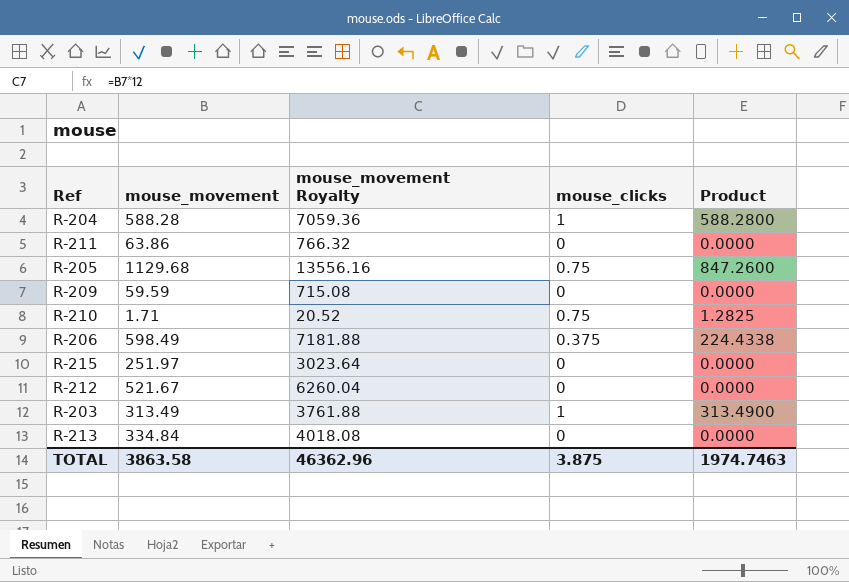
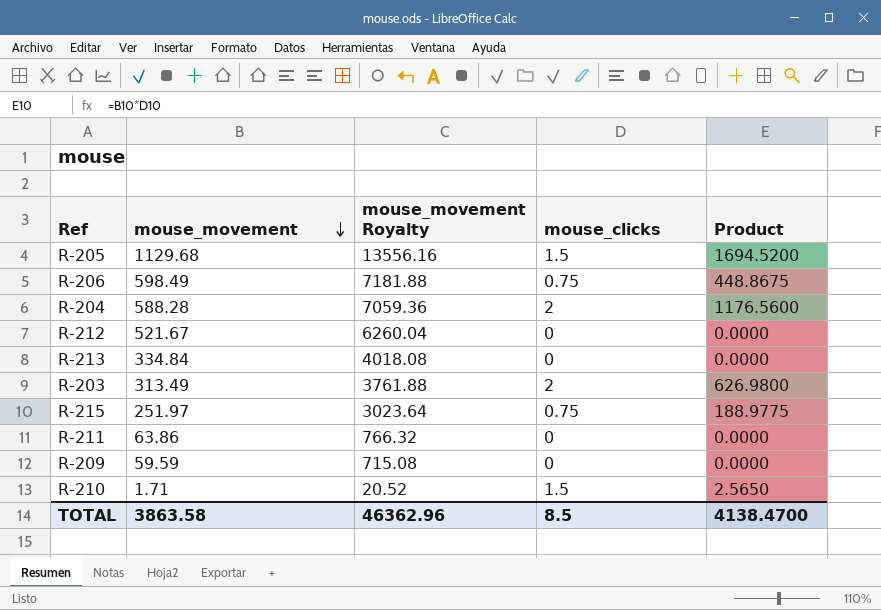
row order: none -> mouse_movement descending
R-205 | mouse_clicks: 0.75 -> 1.5
R-205 | Product: 847.2600 -> 1694.5200
R-206 | mouse_clicks: 0.375 -> 0.75
R-206 | Product: 224.4338 -> 448.8675
R-204 | mouse_clicks: 1 -> 2
R-204 | Product: 588.2800 -> 1176.5600
R-203 | mouse_clicks: 1 -> 2
R-203 | Product: 313.4900 -> 626.9800
R-215 | mouse_clicks: 0 -> 0.75
R-215 | Product: 0.0000 -> 188.9775
R-210 | mouse_clicks: 0.75 -> 1.5
R-210 | Product: 1.2825 -> 2.5650
TOTAL | mouse_clicks: 3.875 -> 8.5
TOTAL | Product: 1974.7463 -> 4138.4700

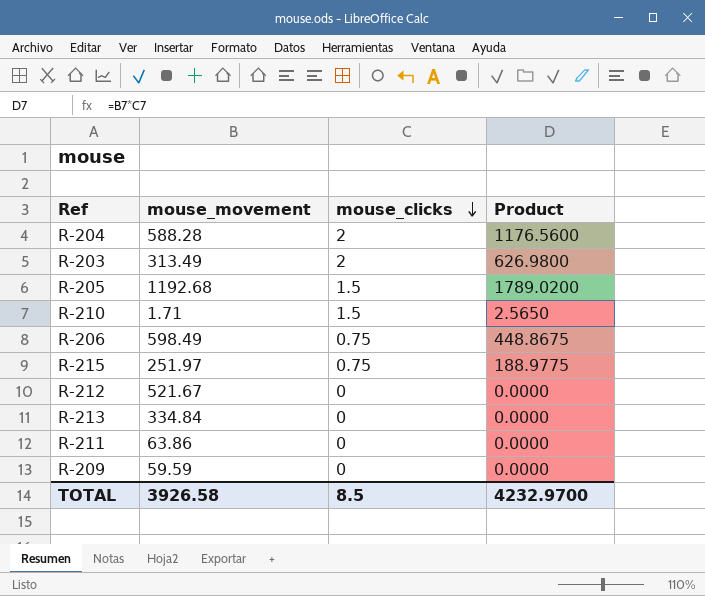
row order: mouse_movement descending -> mouse_clicks descending
column mouse_movement Royalty | formula: [mouse_movement] * 12 -> none
R-205 | mouse_movement: 1129.68 -> 1192.68
R-205 | Product: 1694.5200 -> 1789.0200
TOTAL | mouse_movement: 3863.58 -> 3926.58
TOTAL | Product: 4138.4700 -> 4232.9700

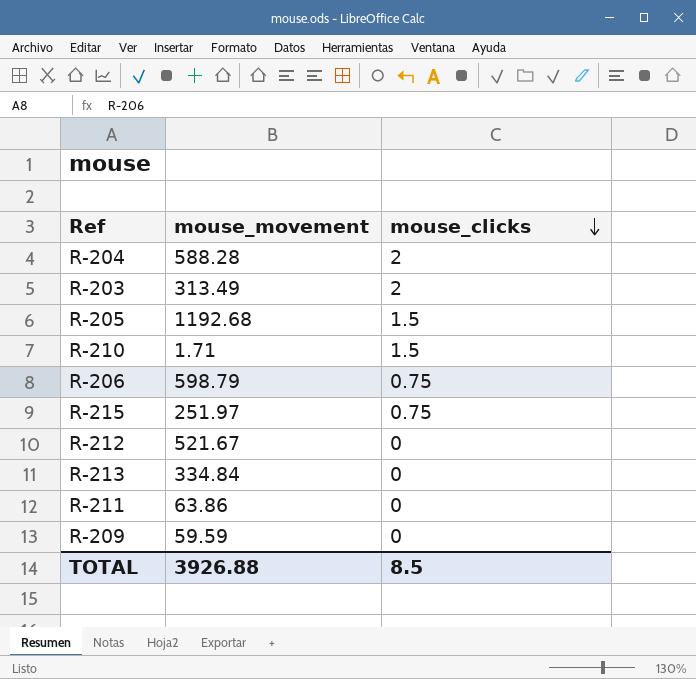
column Product | formula: [mouse_movement] * [mouse_clicks] -> none
R-206 | mouse_movement: 598.49 -> 598.79
TOTAL | mouse_movement: 3926.58 -> 3926.88

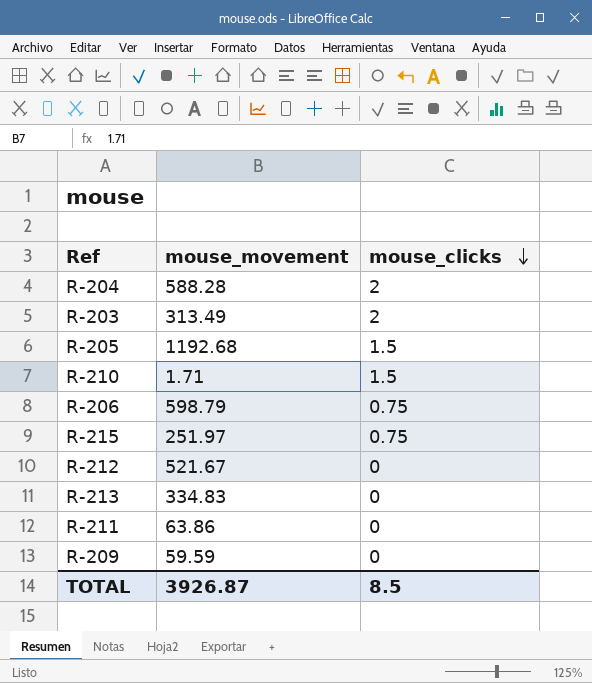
R-213 | mouse_movement: 334.84 -> 334.83
TOTAL | mouse_movement: 3926.88 -> 3926.87

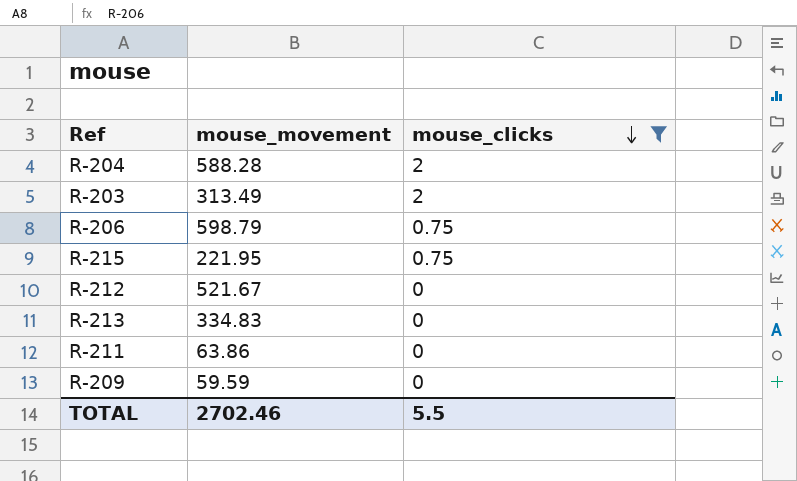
filter: none -> mouse_clicks != 1.5
R-215 | mouse_movement: 251.97 -> 221.95
TOTAL | mouse_movement: 3926.87 -> 2702.46
TOTAL | mouse_clicks: 8.5 -> 5.5

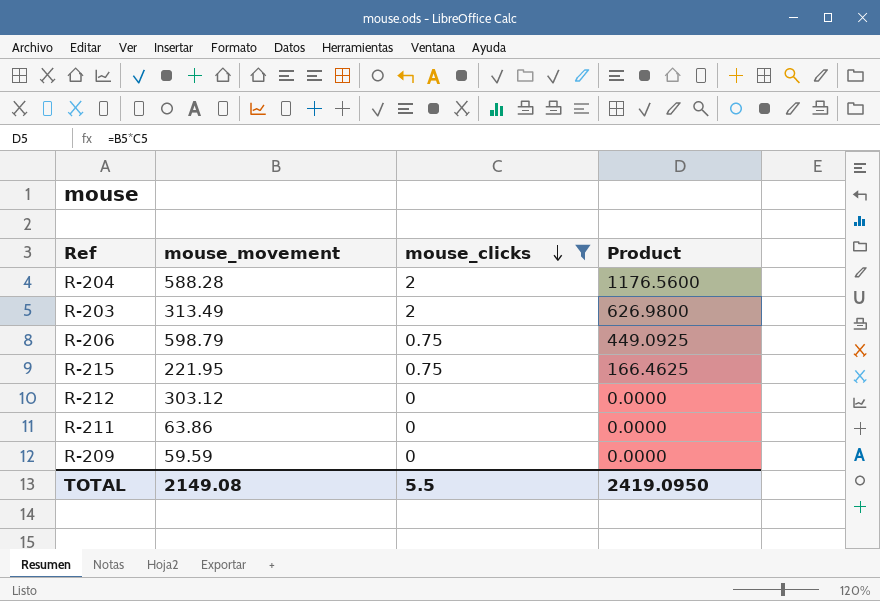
column Product | formula: none -> [mouse_movement] * [mouse_clicks]
row R-213: 334.83 | 0 -> none
R-212 | mouse_movement: 521.67 -> 303.12
TOTAL | mouse_movement: 2702.46 -> 2149.08

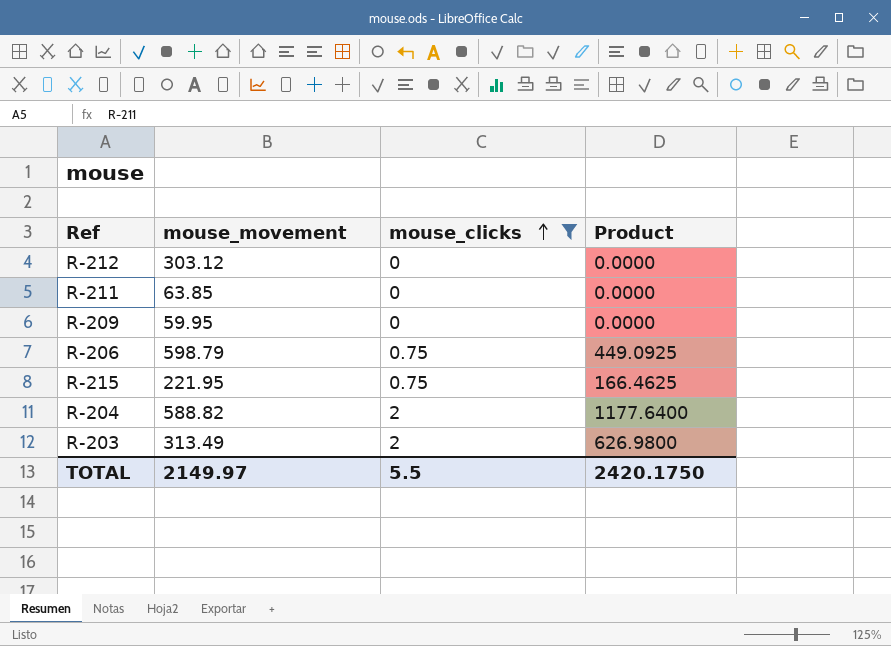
row order: mouse_clicks descending -> mouse_clicks ascending
R-211 | mouse_movement: 63.86 -> 63.85
R-209 | mouse_movement: 59.59 -> 59.95
R-204 | mouse_movement: 588.28 -> 588.82
R-204 | Product: 1176.5600 -> 1177.6400
TOTAL | mouse_movement: 2149.08 -> 2149.97
TOTAL | Product: 2419.0950 -> 2420.1750

